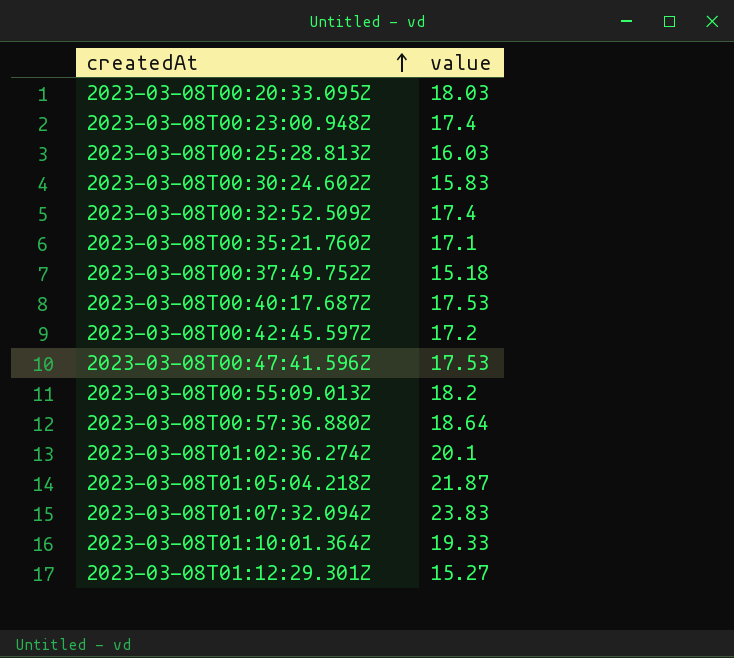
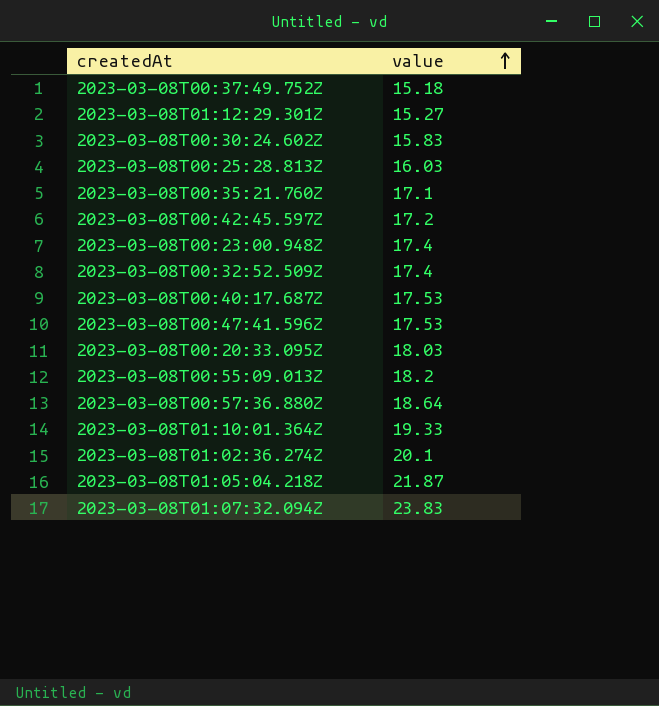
row order: createdAt ascending -> value ascending

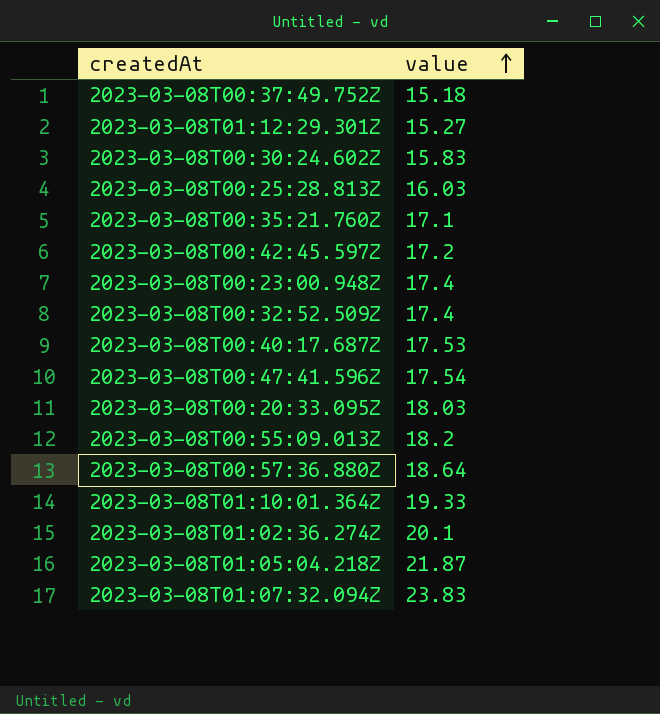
2023-03-08T00:47:41.596Z | value: 17.53 -> 17.54

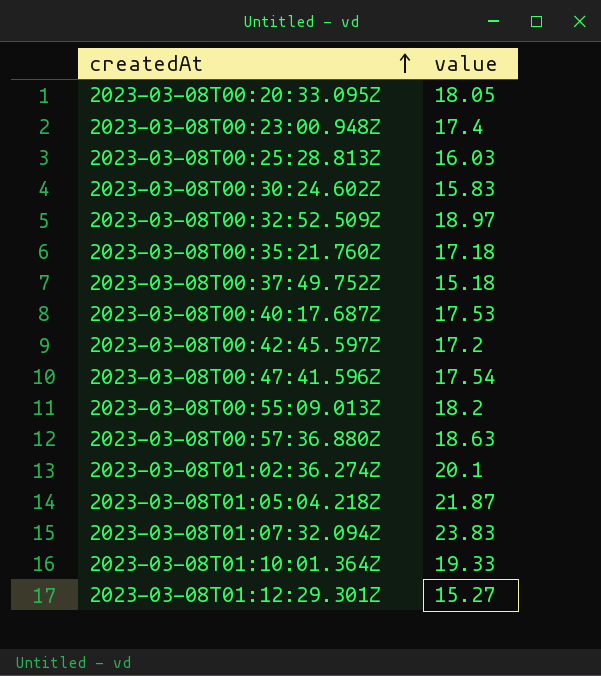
row order: value ascending -> createdAt ascending
2023-03-08T00:20:33.095Z | value: 18.03 -> 18.05
2023-03-08T00:32:52.509Z | value: 17.4 -> 18.97
2023-03-08T00:35:21.760Z | value: 17.1 -> 17.18
2023-03-08T00:57:36.880Z | value: 18.64 -> 18.63

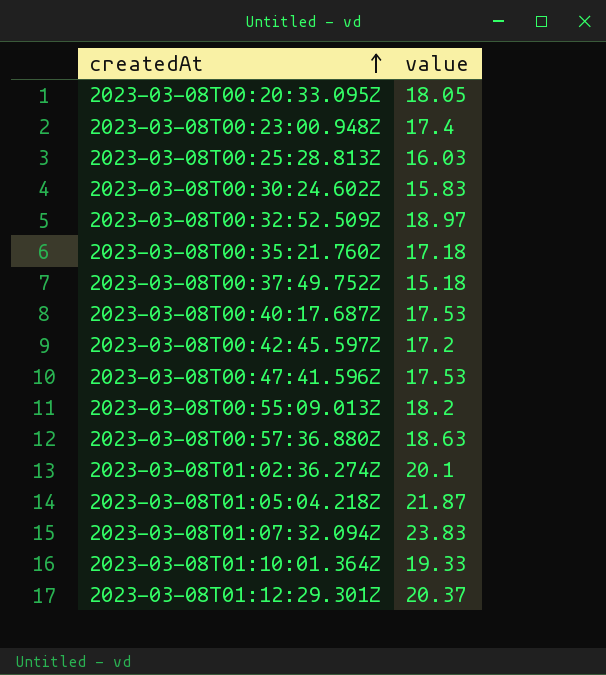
2023-03-08T00:47:41.596Z | value: 17.54 -> 17.53
2023-03-08T01:12:29.301Z | value: 15.27 -> 20.37

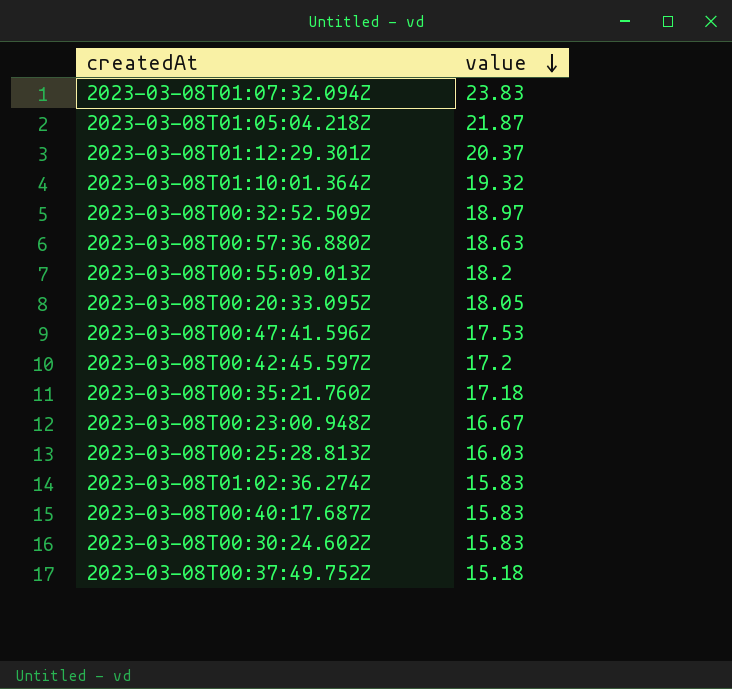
row order: createdAt ascending -> value descending
2023-03-08T01:10:01.364Z | value: 19.33 -> 19.32
2023-03-08T00:23:00.948Z | value: 17.4 -> 16.67
2023-03-08T01:02:36.274Z | value: 20.1 -> 15.83
2023-03-08T00:40:17.687Z | value: 17.53 -> 15.83

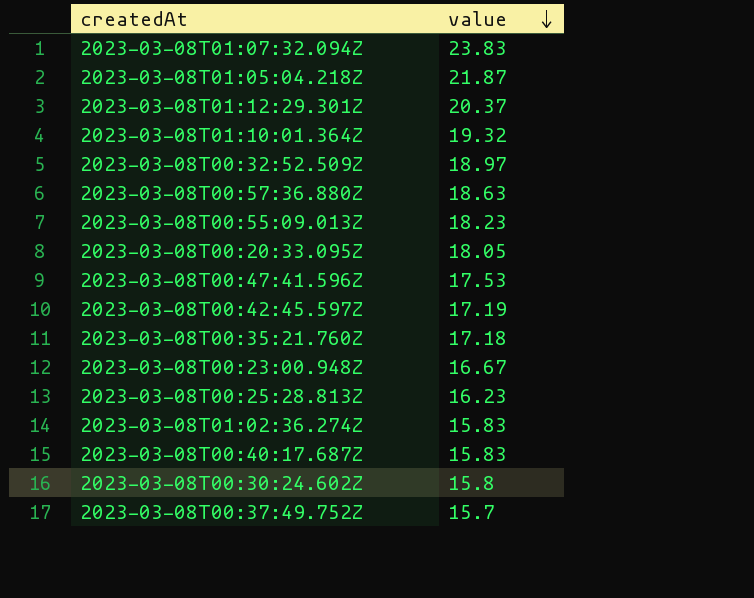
2023-03-08T00:55:09.013Z | value: 18.2 -> 18.23
2023-03-08T00:42:45.597Z | value: 17.2 -> 17.19
2023-03-08T00:25:28.813Z | value: 16.03 -> 16.23
2023-03-08T00:30:24.602Z | value: 15.83 -> 15.8
2023-03-08T00:37:49.752Z | value: 15.18 -> 15.7

